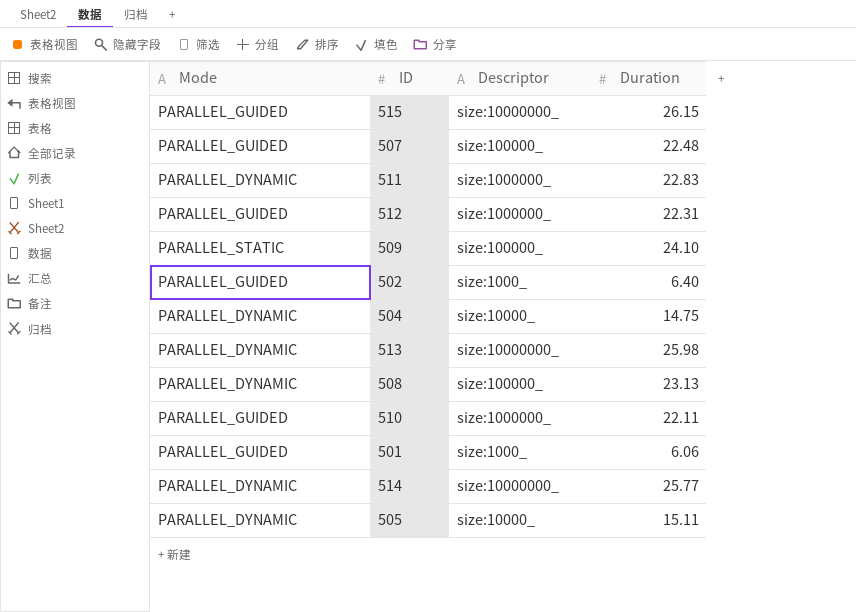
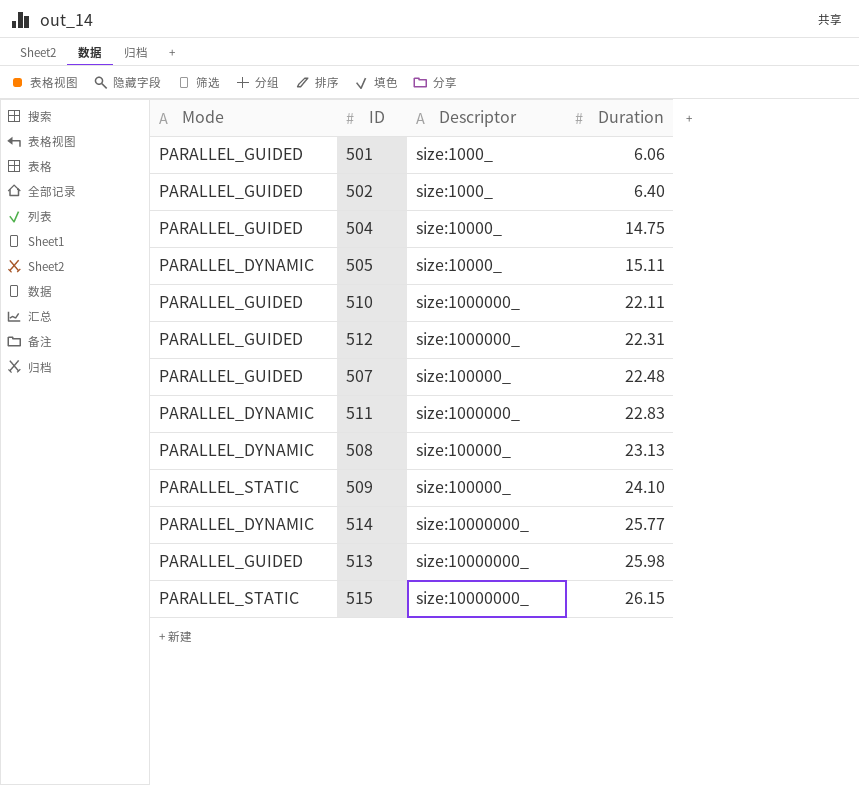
row order: none -> Duration ascending
504 | Mode: PARALLEL_DYNAMIC -> PARALLEL_GUIDED
513 | Mode: PARALLEL_DYNAMIC -> PARALLEL_GUIDED
515 | Mode: PARALLEL_GUIDED -> PARALLEL_STATIC

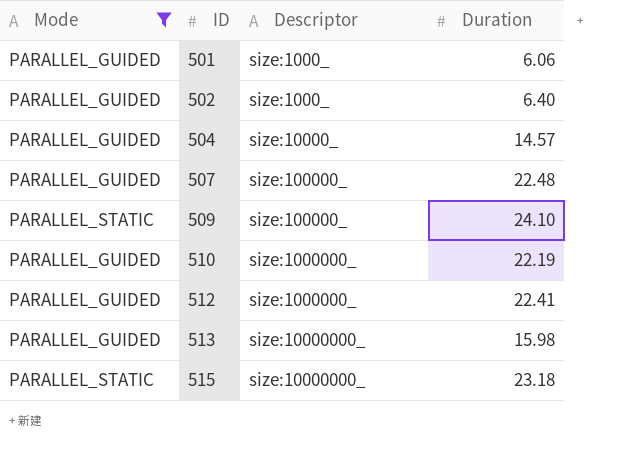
filter: none -> Mode != PARALLEL_DYNAMIC
row order: Duration ascending -> ID ascending
504 | Duration: 14.75 -> 14.57
510 | Duration: 22.11 -> 22.19
512 | Duration: 22.31 -> 22.41
513 | Duration: 25.98 -> 15.98
515 | Duration: 26.15 -> 23.18

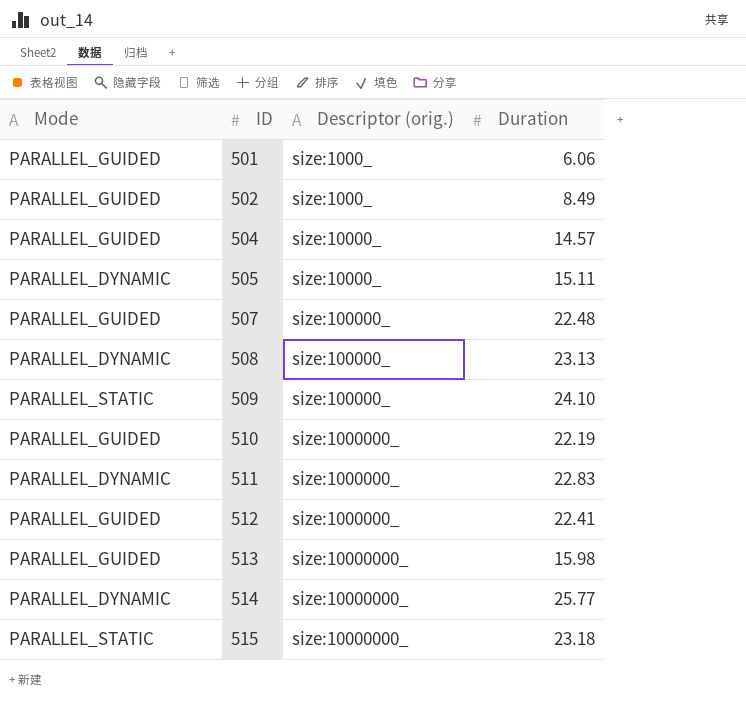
filter: Mode != PARALLEL_DYNAMIC -> none
column name: Descriptor -> Descriptor (orig.)
502 | Duration: 6.40 -> 8.49

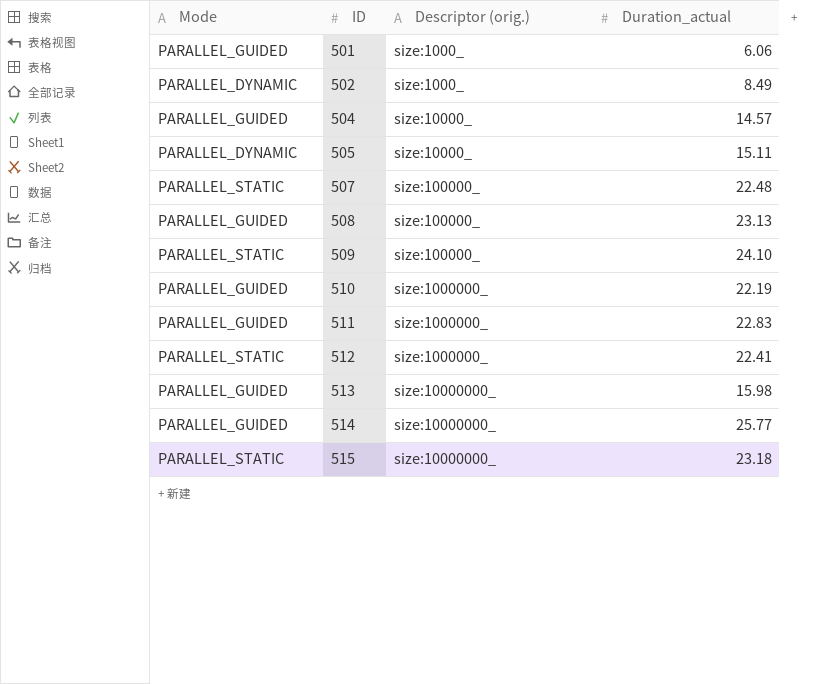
column name: Duration -> Duration_actual
502 | Mode: PARALLEL_GUIDED -> PARALLEL_DYNAMIC
507 | Mode: PARALLEL_GUIDED -> PARALLEL_STATIC
508 | Mode: PARALLEL_DYNAMIC -> PARALLEL_GUIDED
511 | Mode: PARALLEL_DYNAMIC -> PARALLEL_GUIDED
512 | Mode: PARALLEL_GUIDED -> PARALLEL_STATIC
514 | Mode: PARALLEL_DYNAMIC -> PARALLEL_GUIDED

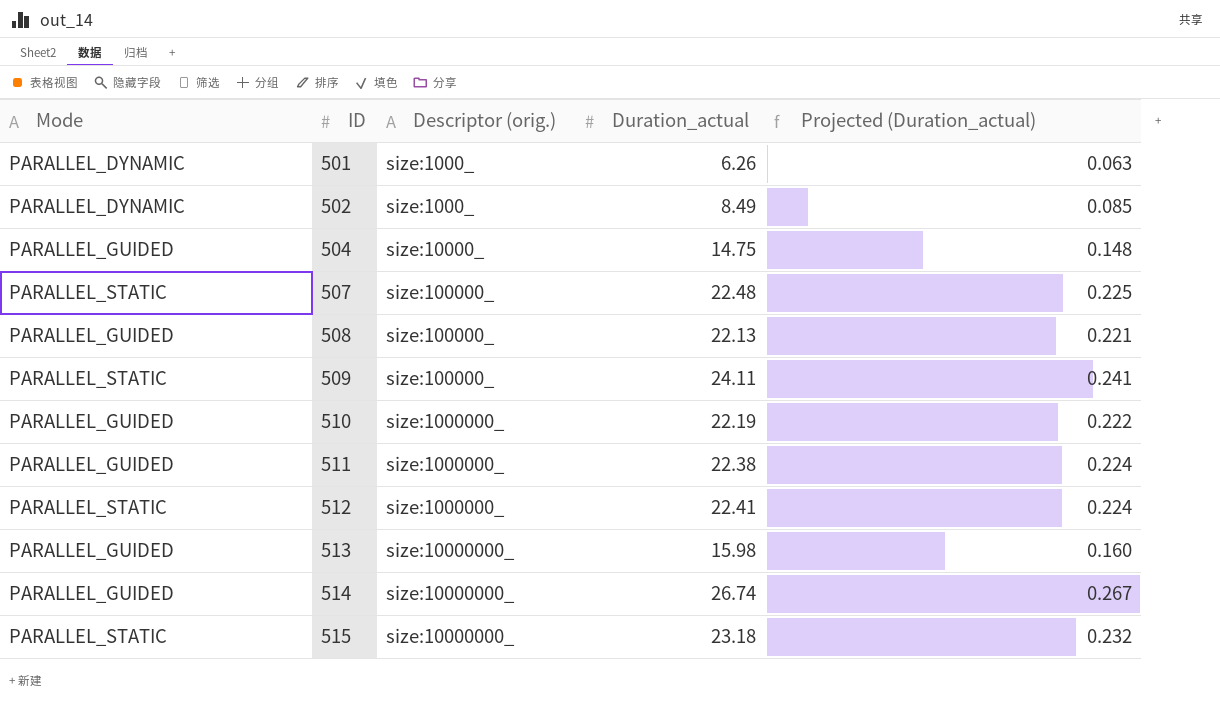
column Projected (Duration_actual) | formula: none -> [Duration_actual] * 0.01
row 505: PARALLEL_DYNAMIC | size:10000_ | 15.11 -> none
501 | Mode: PARALLEL_GUIDED -> PARALLEL_DYNAMIC
501 | Duration_actual: 6.06 -> 6.26
504 | Duration_actual: 14.57 -> 14.75
508 | Duration_actual: 23.13 -> 22.13
509 | Duration_actual: 24.10 -> 24.11
511 | Duration_actual: 22.83 -> 22.38
514 | Duration_actual: 25.77 -> 26.74

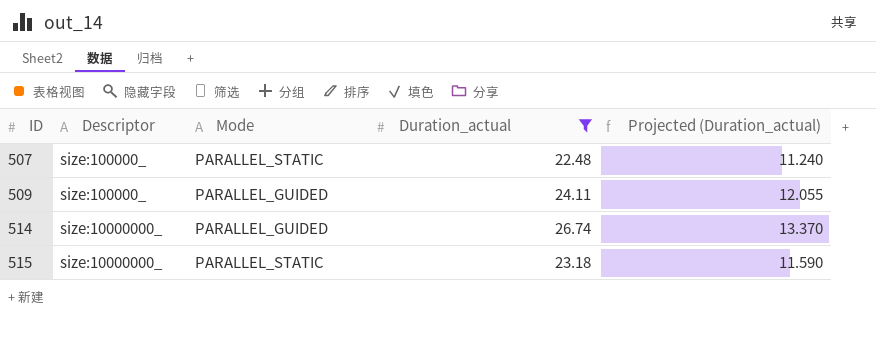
filter: none -> Duration_actual >= 22.48
column name: Descriptor (orig.) -> Descriptor
column Mode | position: 1 -> 3
column Projected (Duration_actual) | formula: [Duration_actual] * 0.01 -> [Duration_actual] * 0.5
509 | Mode: PARALLEL_STATIC -> PARALLEL_GUIDED

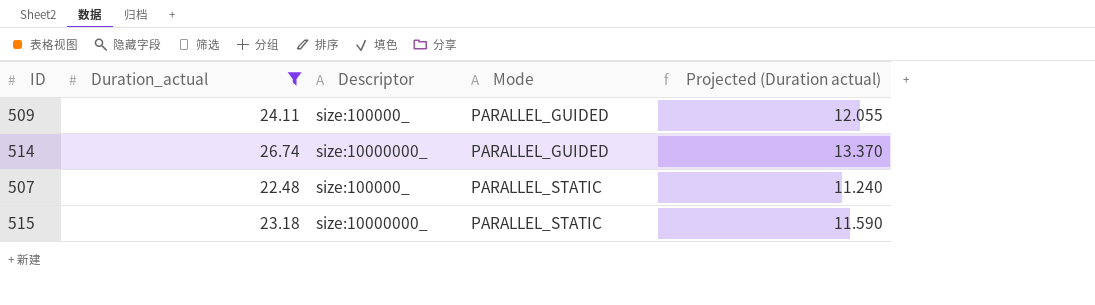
row order: ID ascending -> Mode ascending
column Duration_actual | position: 4 -> 2
column name: Projected (Duration_actual) -> Projected (Duration actual)

